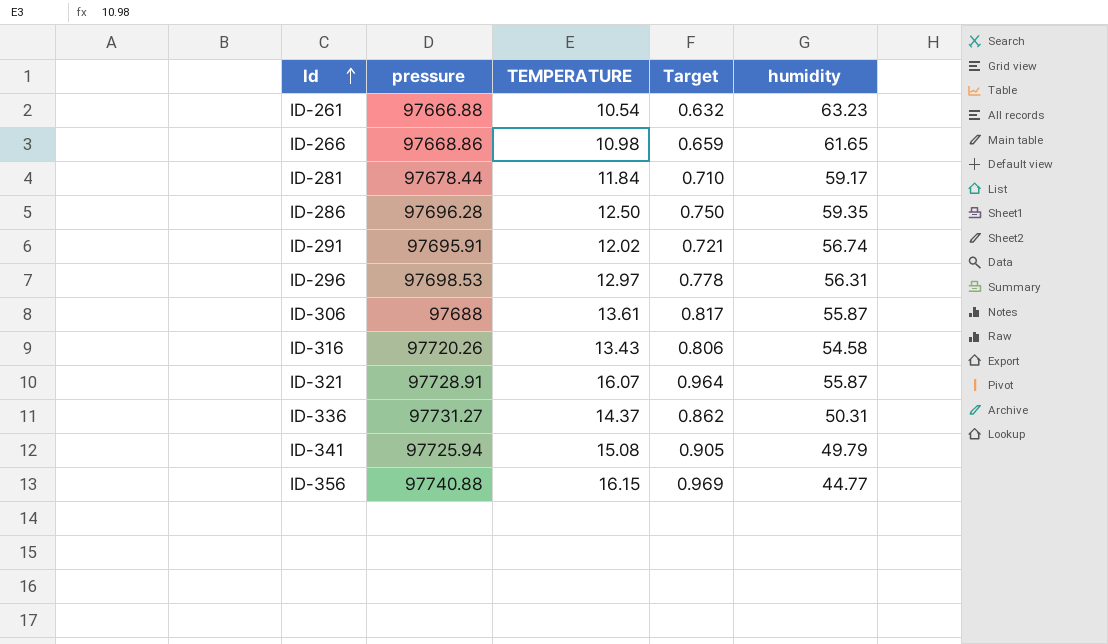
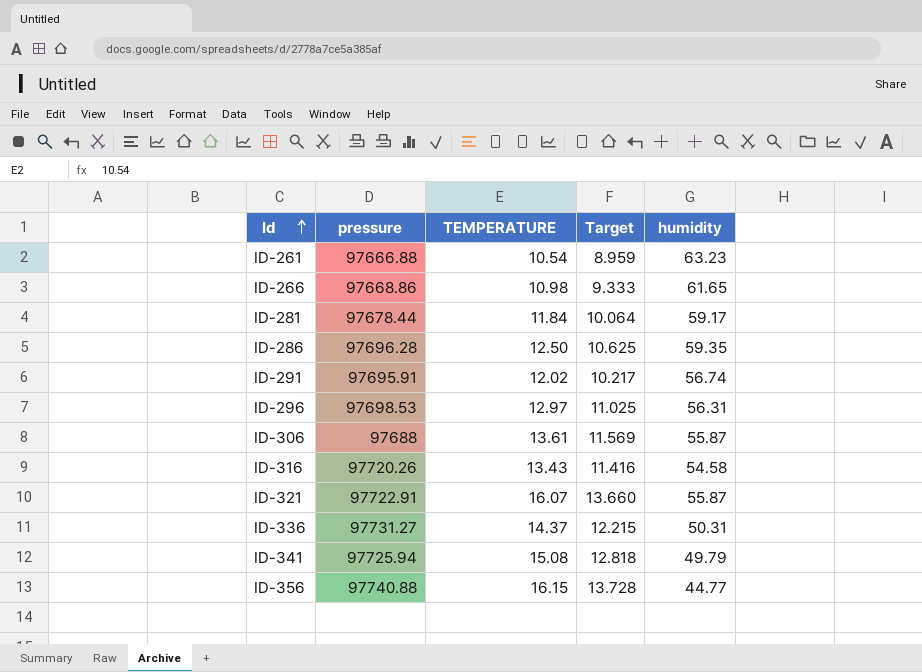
column Target | formula: [TEMPERATURE] * 0.06 -> [TEMPERATURE] * 0.85
ID-321 | pressure: 97728.91 -> 97722.91

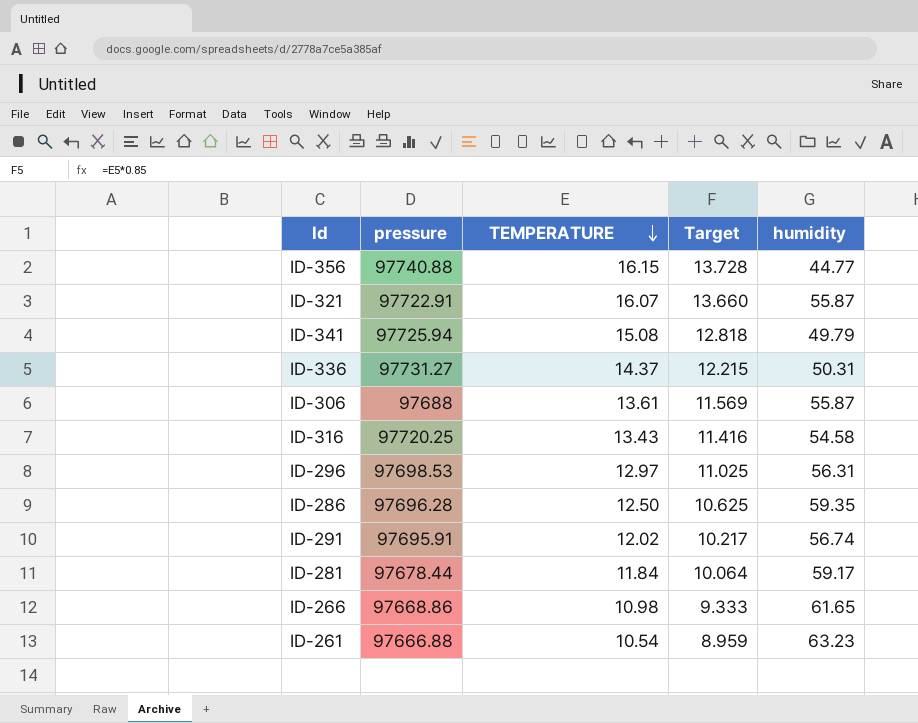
row order: Id ascending -> TEMPERATURE descending
ID-316 | pressure: 97720.26 -> 97720.25

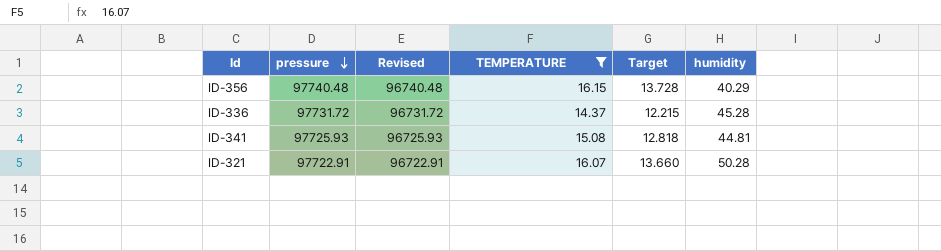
filter: none -> TEMPERATURE >= 14.37
row order: TEMPERATURE descending -> pressure descending
column Revised | formula: none -> [pressure] - 1000
ID-356 | pressure: 97740.88 -> 97740.48
ID-356 | humidity: 44.77 -> 40.29
ID-336 | pressure: 97731.27 -> 97731.72
ID-336 | humidity: 50.31 -> 45.28
ID-341 | pressure: 97725.94 -> 97725.93
ID-341 | humidity: 49.79 -> 44.81
ID-321 | humidity: 55.87 -> 50.28

